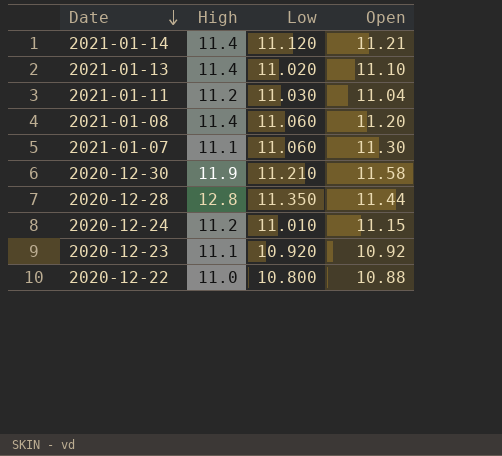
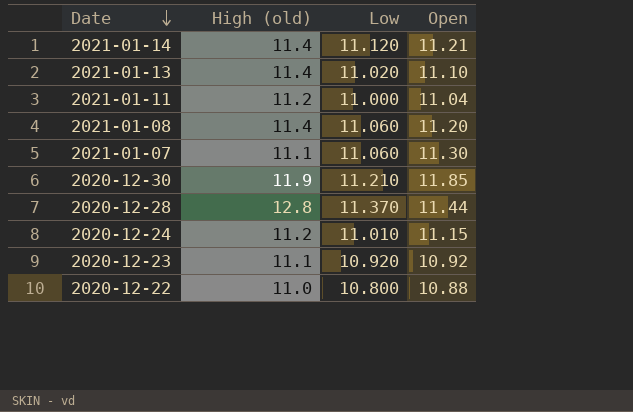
column name: High -> High (old)
2021-01-11 | Low: 11.030 -> 11.000
2020-12-30 | Open: 11.58 -> 11.85
2020-12-28 | Low: 11.350 -> 11.370

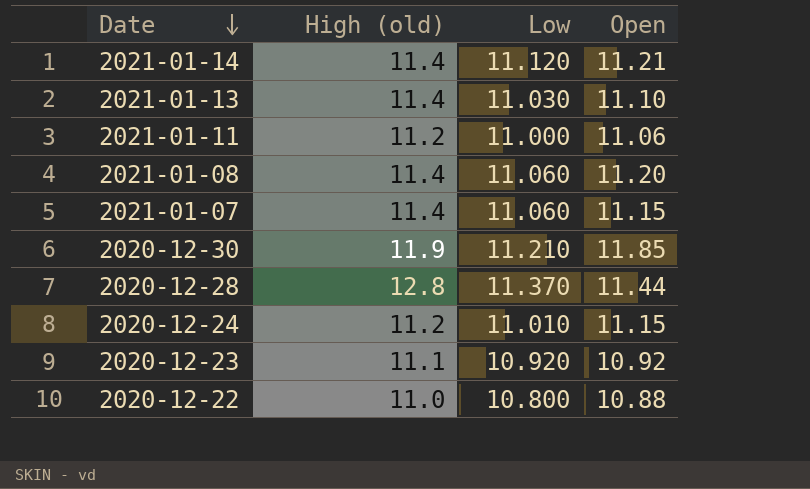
2021-01-13 | Low: 11.020 -> 11.030
2021-01-11 | Open: 11.04 -> 11.06
2021-01-07 | High (old): 11.1 -> 11.4
2021-01-07 | Open: 11.30 -> 11.15

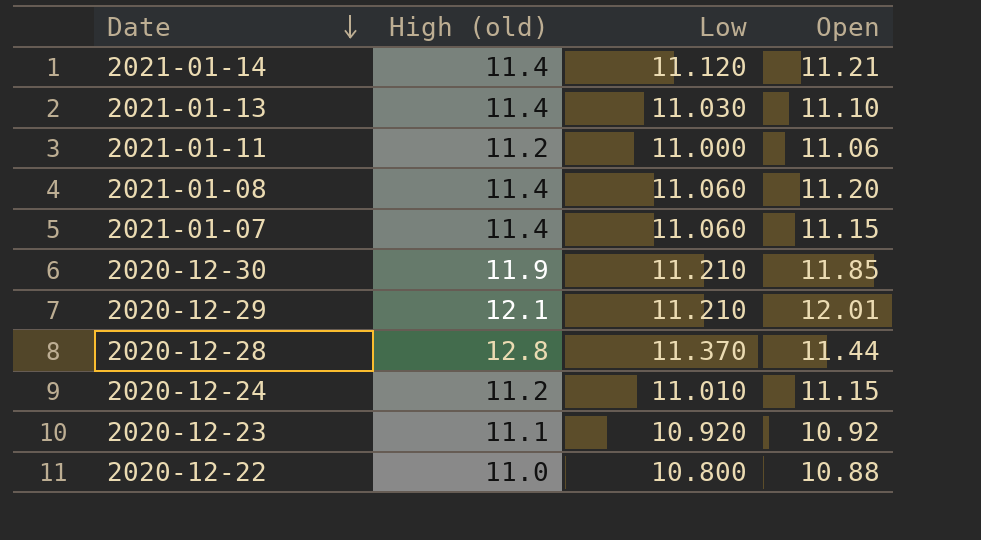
row 2020-12-29: none -> 12.1 | 11.210 | 12.01

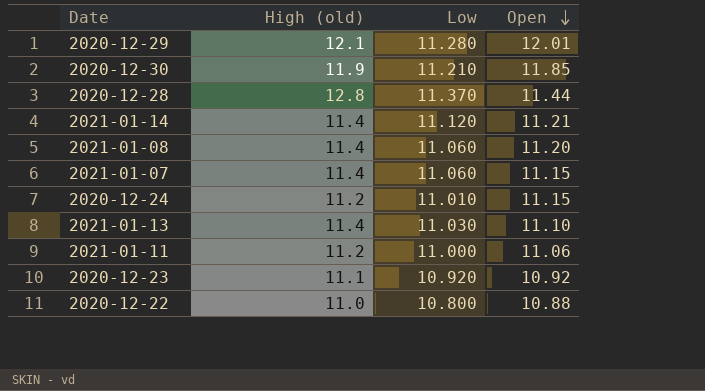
row order: Date descending -> Open descending
2020-12-29 | Low: 11.210 -> 11.280

